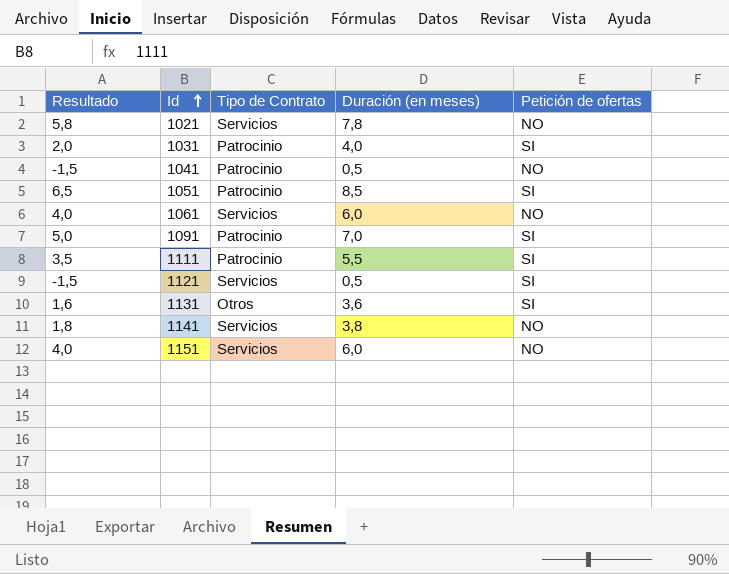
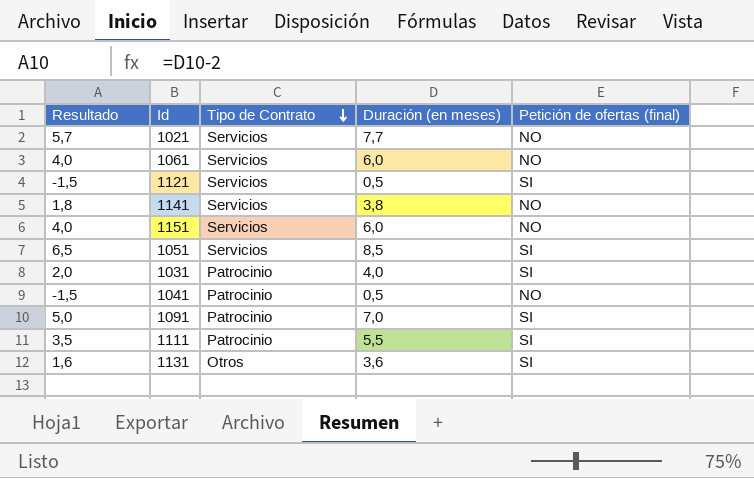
row order: Id ascending -> Tipo de Contrato descending
column name: Petición de ofertas -> Petición de ofertas (final)
1021 | Resultado: 5,8 -> 5,7
1021 | Duración (en meses): 7,8 -> 7,7
1051 | Tipo de Contrato: Patrocinio -> Servicios

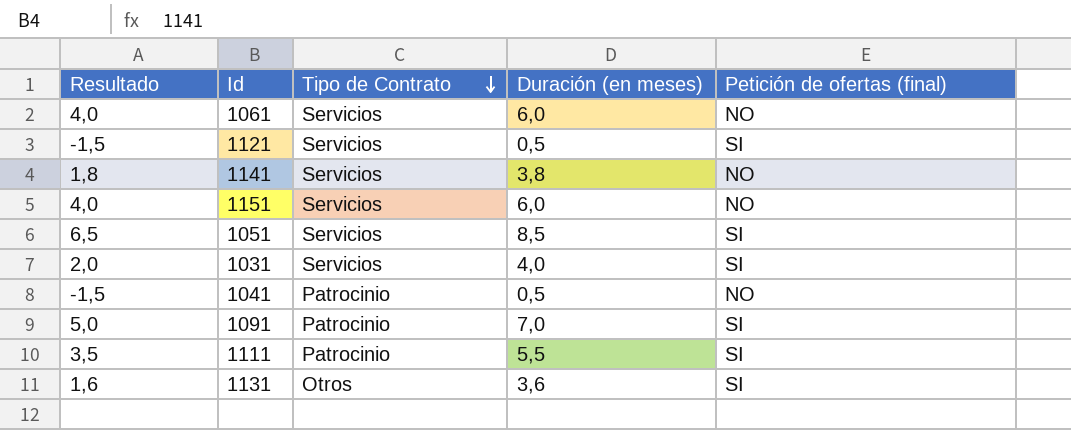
row 1021: 5,7 | Servicios | 7,7 | NO -> none
1031 | Tipo de Contrato: Patrocinio -> Servicios

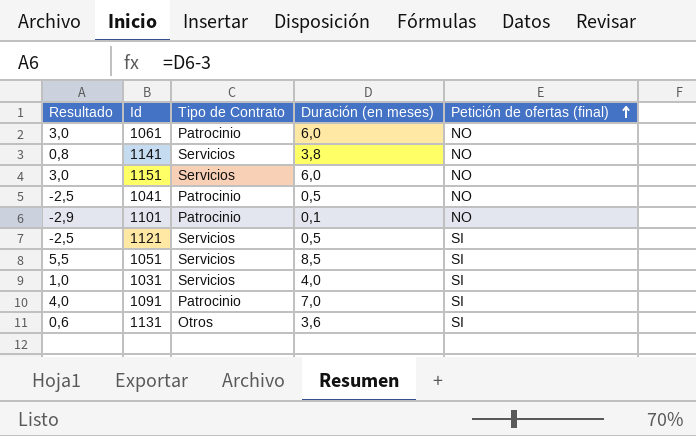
row order: Tipo de Contrato descending -> Petición de ofertas (final) ascending
column Resultado | formula: [Duración (en meses)] - 2 -> [Duración (en meses)] - 3
row 1111: 3,5 | Patrocinio | 5,5 | SI -> none
1061 | Tipo de Contrato: Servicios -> Patrocinio
row 1101: none -> -2,9 | Patrocinio | 0,1 | NO

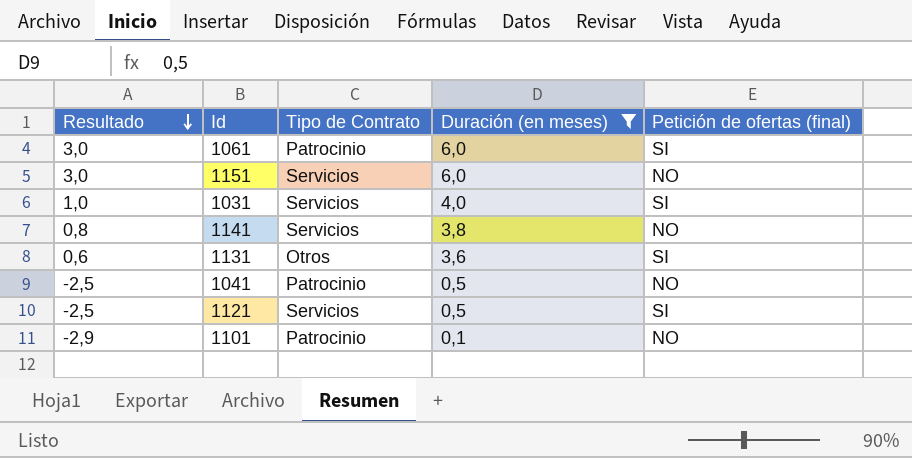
filter: none -> Duración (en meses) <= 6,0
row order: Petición de ofertas (final) ascending -> Resultado descending
1061 | Petición de ofertas (final): NO -> SI

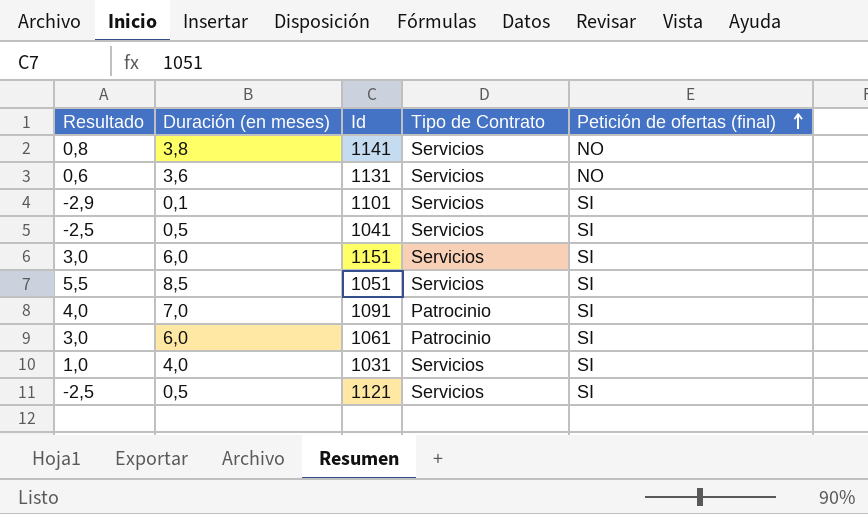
filter: Duración (en meses) <= 6,0 -> none
row order: Resultado descending -> Petición de ofertas (final) ascending
column Duración (en meses) | position: 4 -> 2
1131 | Tipo de Contrato: Otros -> Servicios
1131 | Petición de ofertas (final): SI -> NO
1101 | Tipo de Contrato: Patrocinio -> Servicios
1101 | Petición de ofertas (final): NO -> SI
1041 | Tipo de Contrato: Patrocinio -> Servicios
1041 | Petición de ofertas (final): NO -> SI
1151 | Petición de ofertas (final): NO -> SI

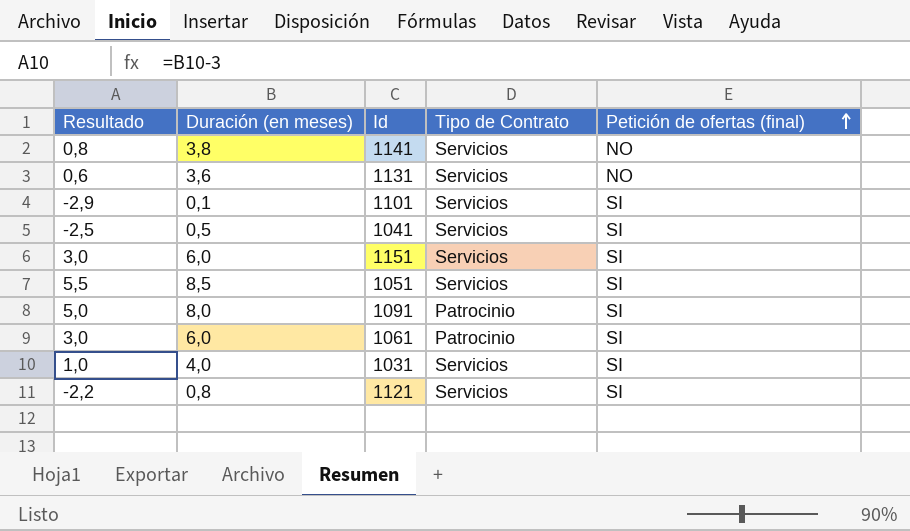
1091 | Resultado: 4,0 -> 5,0
1091 | Duración (en meses): 7,0 -> 8,0
1121 | Resultado: -2,5 -> -2,2
1121 | Duración (en meses): 0,5 -> 0,8

